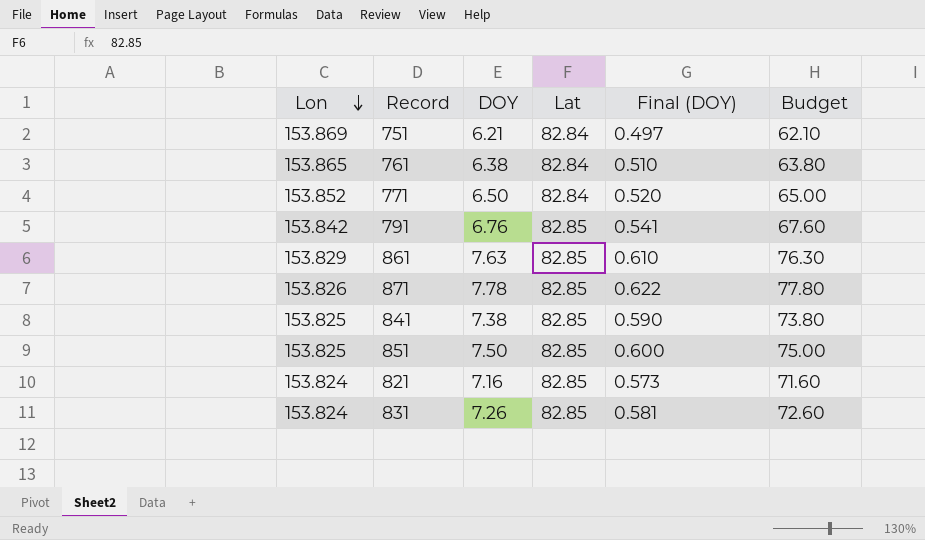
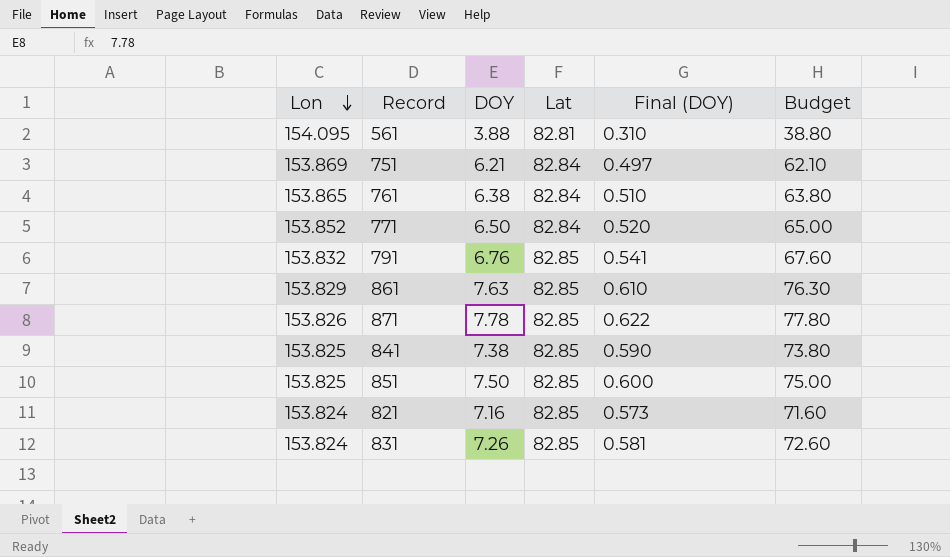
row 561: none -> 154.095 | 3.88 | 82.81 | 0.310 | 38.80
791 | Lon: 153.842 -> 153.832

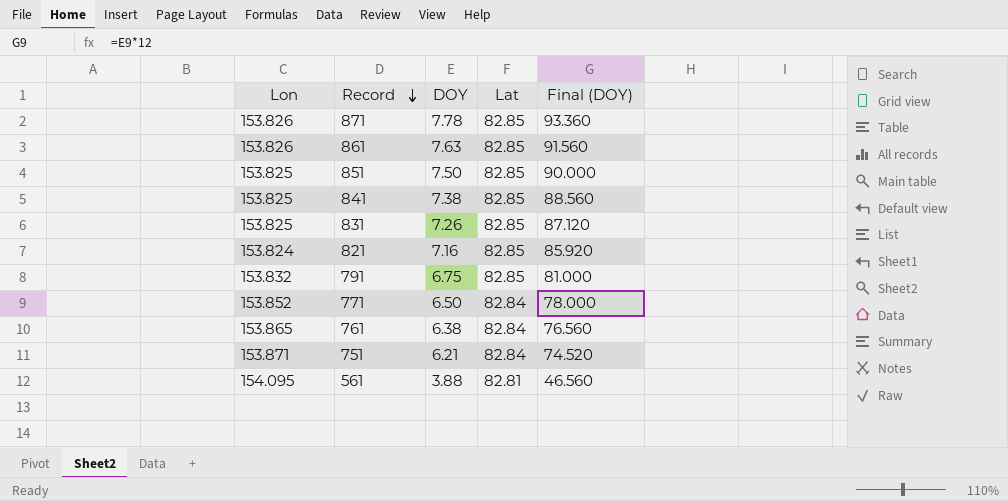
row order: Lon descending -> Record descending
column Budget | formula: [DOY] * 10 -> none
column Final (DOY) | formula: [DOY] * 0.08 -> [DOY] * 12
861 | Lon: 153.829 -> 153.826
831 | Lon: 153.824 -> 153.825
791 | DOY: 6.76 -> 6.75
751 | Lon: 153.869 -> 153.871

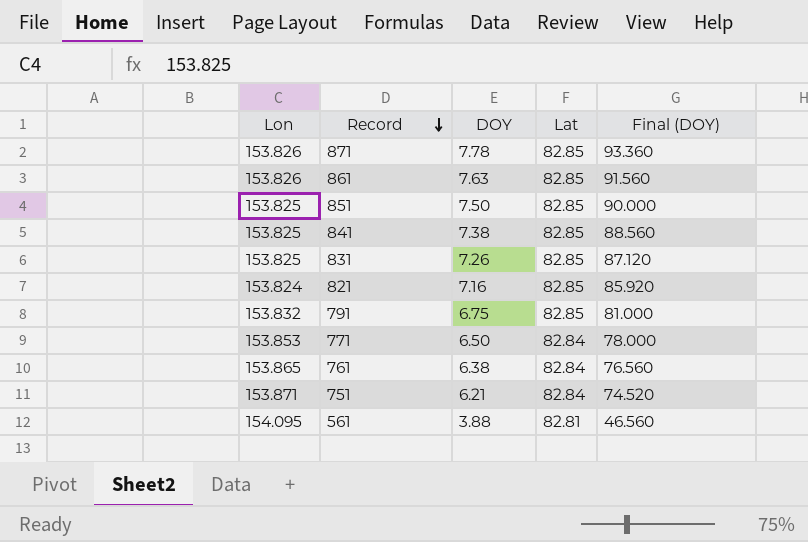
771 | Lon: 153.852 -> 153.853

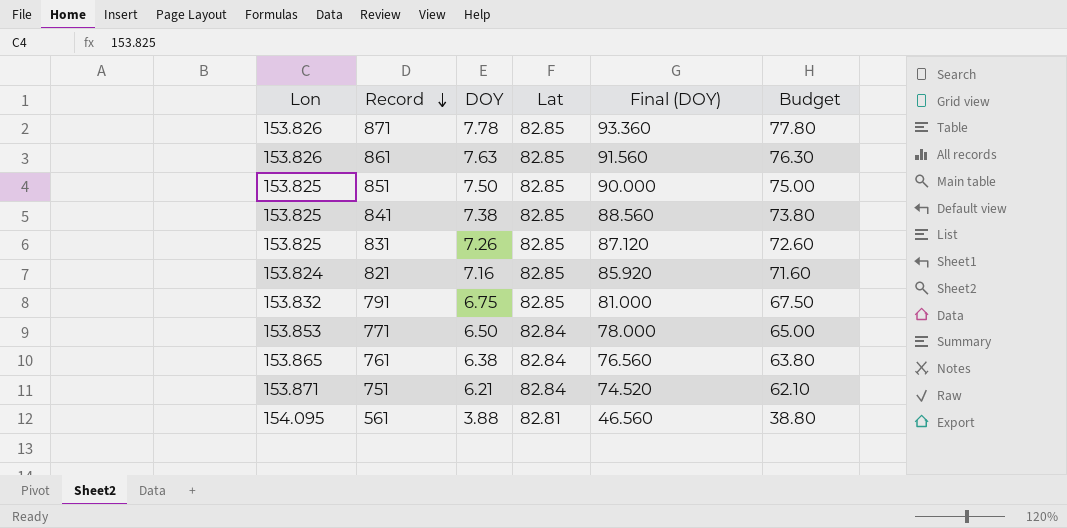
column Budget | formula: none -> [DOY] * 10

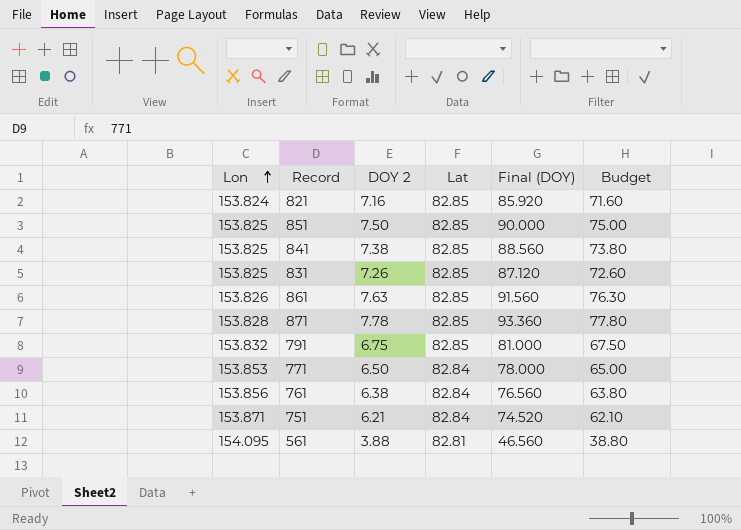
row order: Record descending -> Lon ascending
column name: DOY -> DOY 2
871 | Lon: 153.826 -> 153.828
761 | Lon: 153.865 -> 153.856

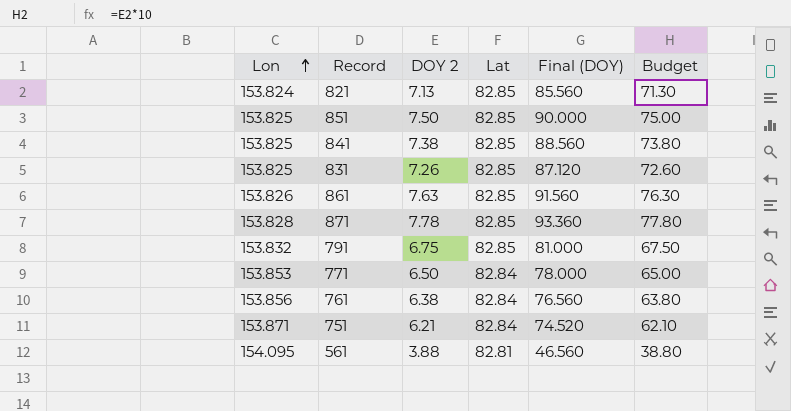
821 | DOY 2: 7.16 -> 7.13
821 | Final (DOY): 85.920 -> 85.560
821 | Budget: 71.60 -> 71.30

